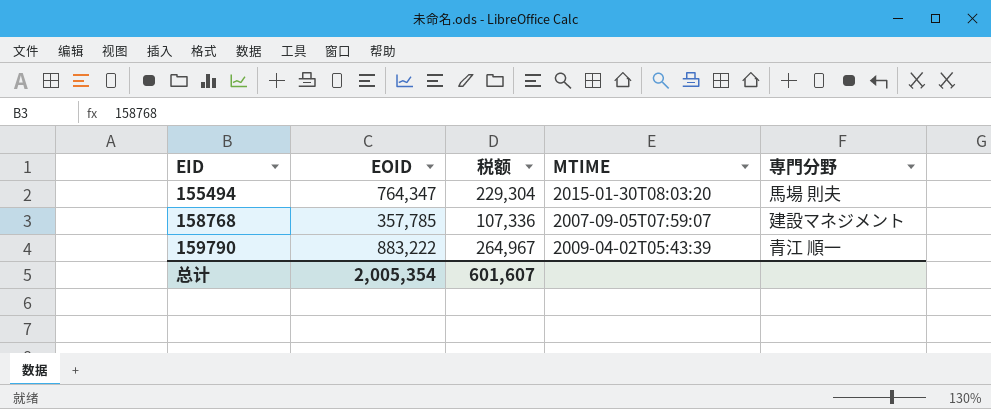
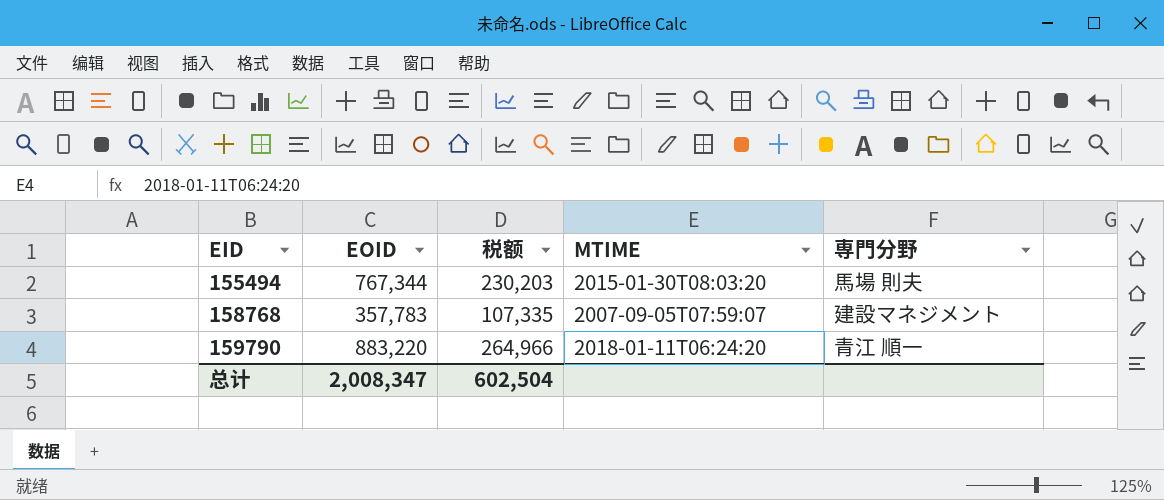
155494 | EOID: 764,347 -> 767,344
155494 | 税额: 229,304 -> 230,203
158768 | EOID: 357,785 -> 357,783
158768 | 税额: 107,336 -> 107,335
159790 | EOID: 883,222 -> 883,220
159790 | 税额: 264,967 -> 264,966
159790 | MTIME: 2009-04-02T05:43:39 -> 2018-01-11T06:24:20
总计 | EOID: 2,005,354 -> 2,008,347
总计 | 税额: 601,607 -> 602,504

